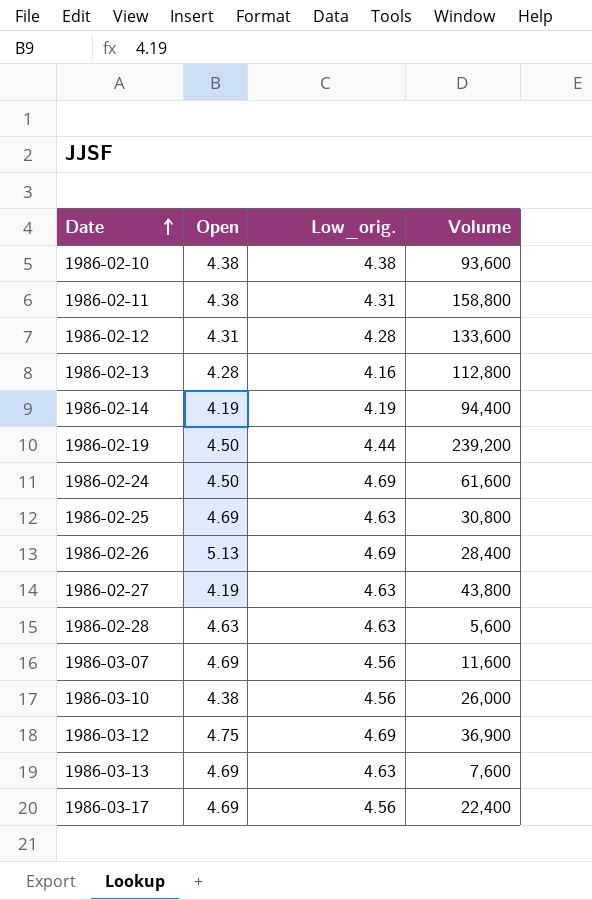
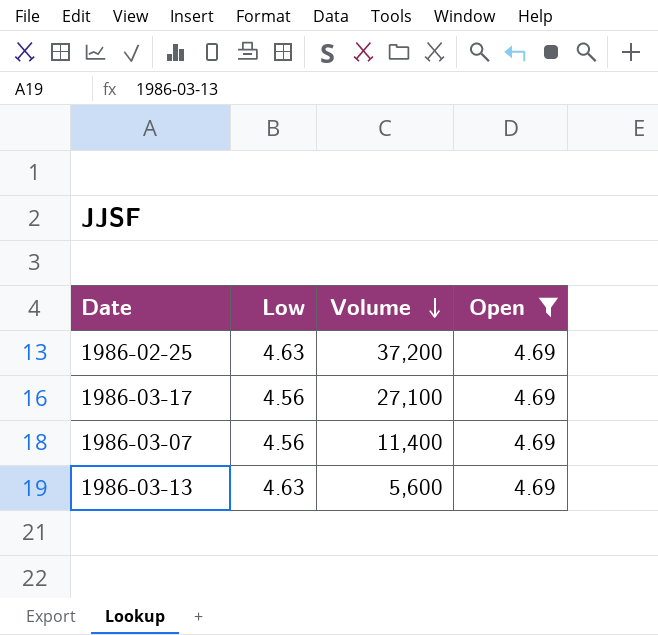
filter: none -> Open = 4.69
row order: Date ascending -> Volume descending
column name: Low_orig. -> Low
column Open | position: 2 -> 4
1986-02-25 | Volume: 30,800 -> 37,200
1986-03-17 | Volume: 22,400 -> 27,100
1986-03-07 | Volume: 11,600 -> 11,400
1986-03-13 | Volume: 7,600 -> 5,600

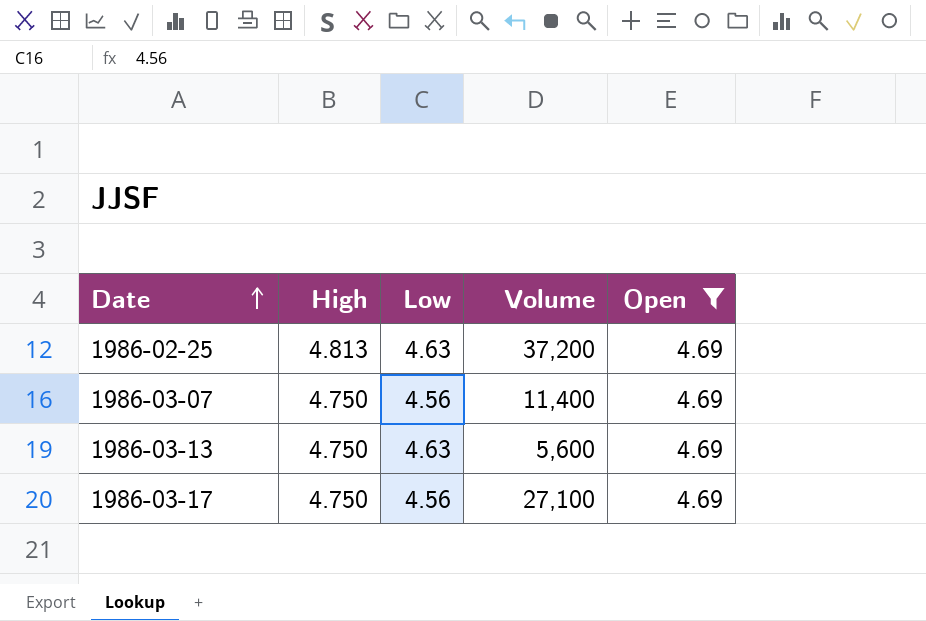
row order: Volume descending -> Date ascending
column High | position: none -> 2

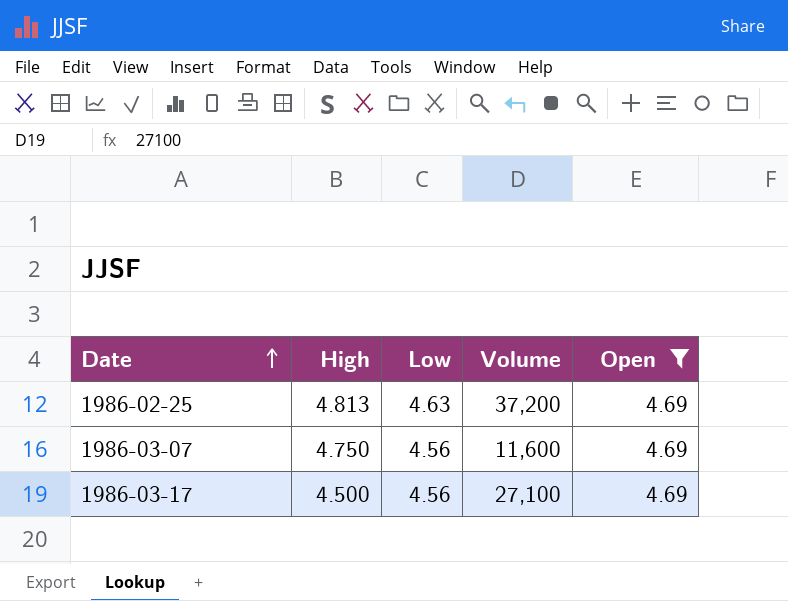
row 1986-03-13: 4.750 | 4.63 | 5,600 | 4.69 -> none
1986-03-07 | Volume: 11,400 -> 11,600
1986-03-17 | High: 4.750 -> 4.500

